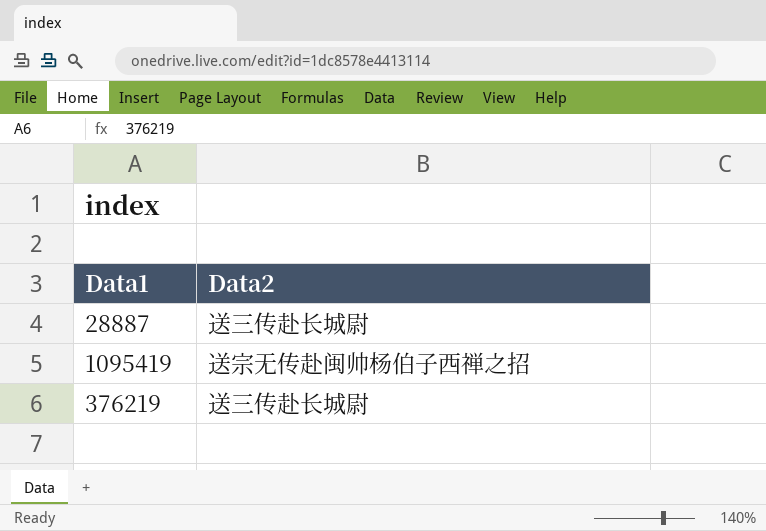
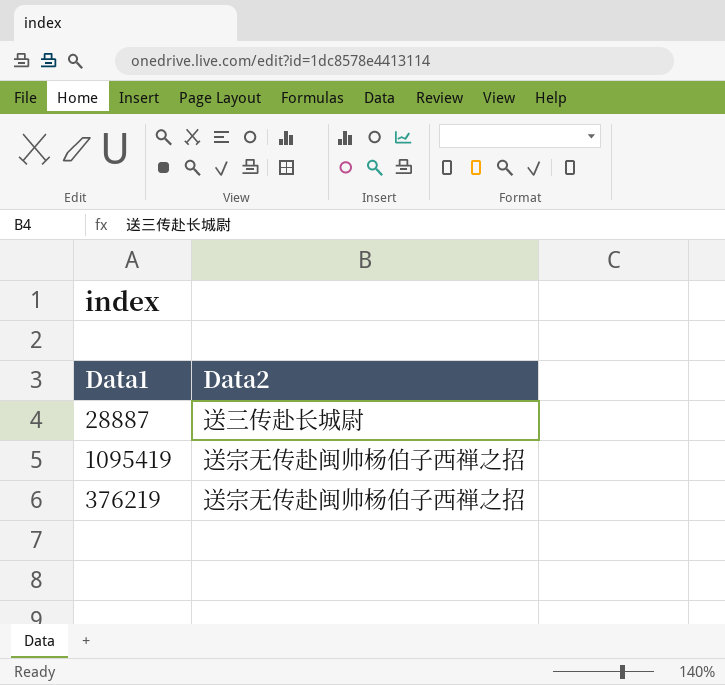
376219 | Data2: 送三传赴长城尉 -> 送宗无传赴闽帅杨伯子西禅之招

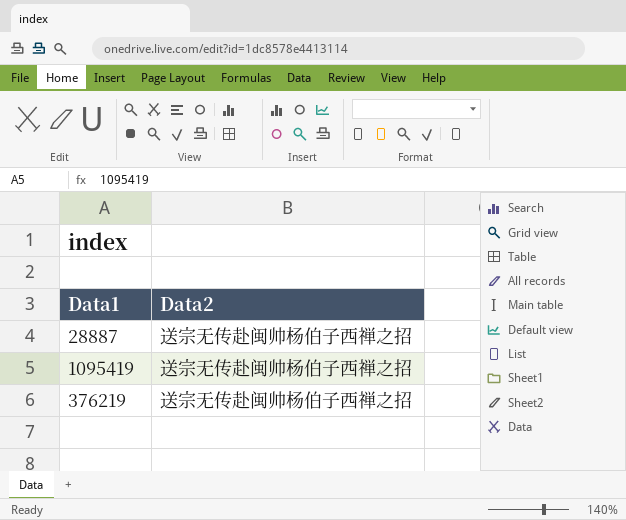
28887 | Data2: 送三传赴长城尉 -> 送宗无传赴闽帅杨伯子西禅之招

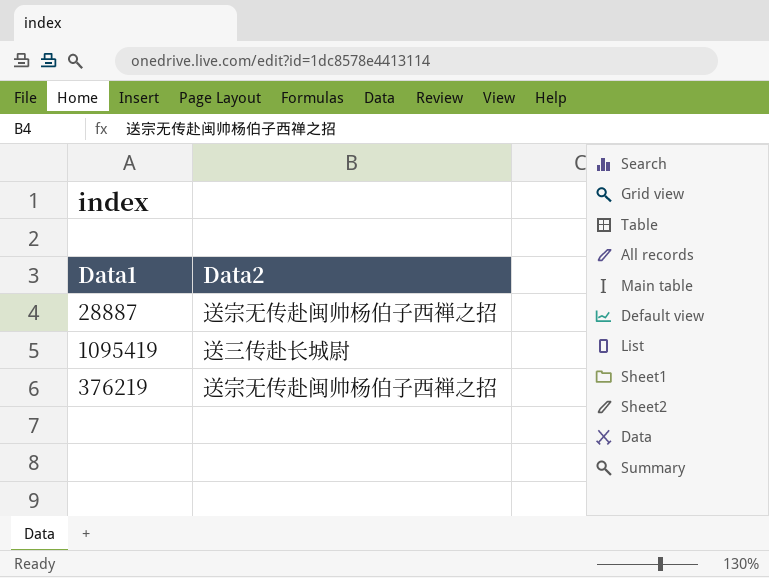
1095419 | Data2: 送宗无传赴闽帅杨伯子西禅之招 -> 送三传赴长城尉

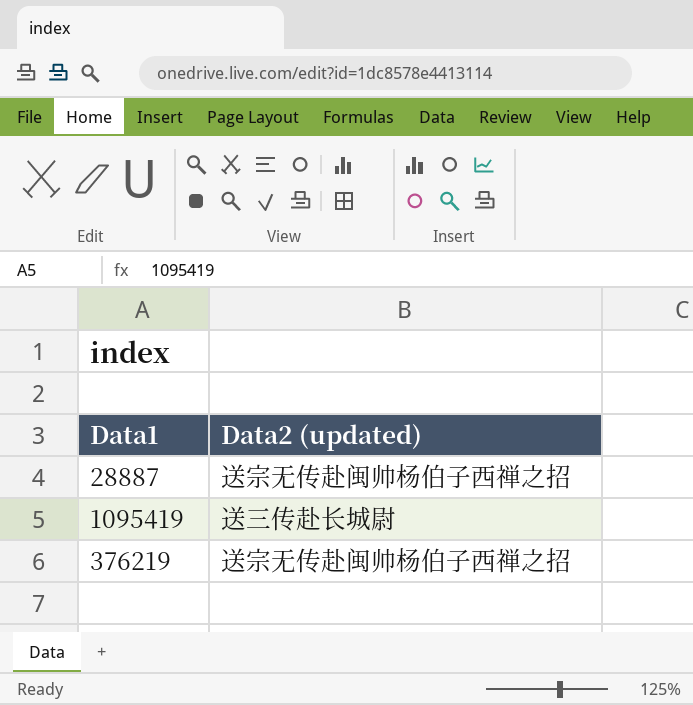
column name: Data2 -> Data2 (updated)

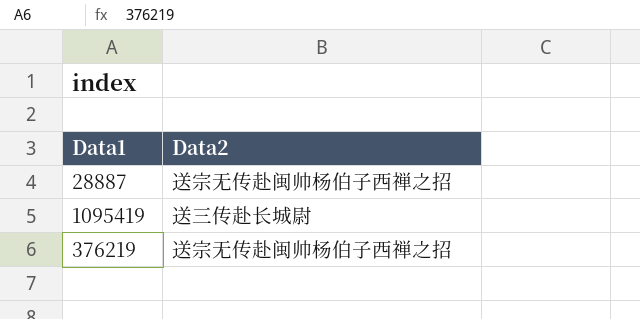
column name: Data2 (updated) -> Data2

